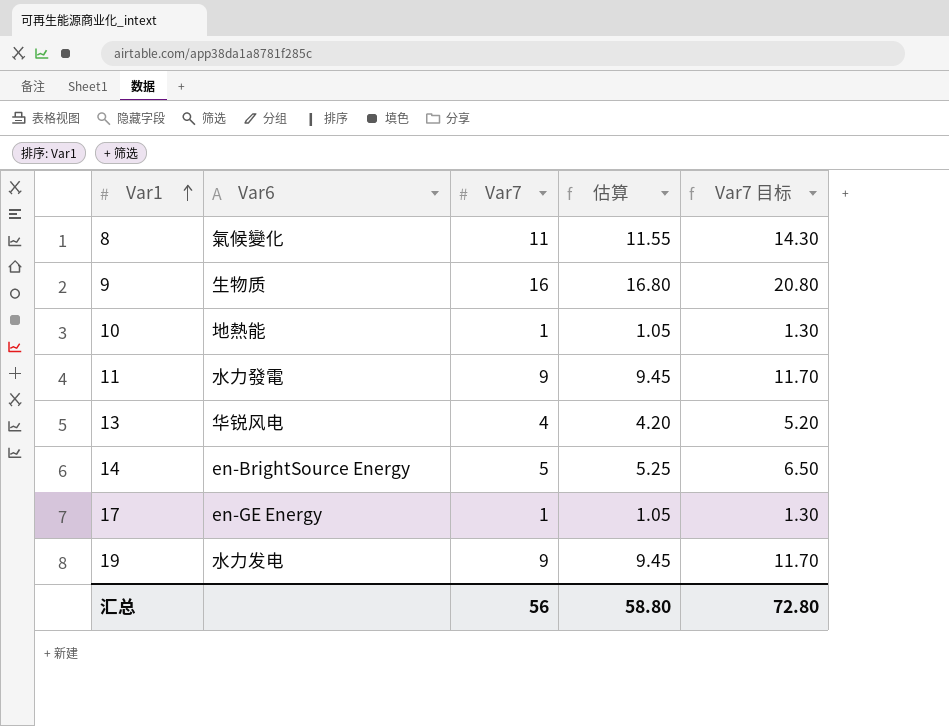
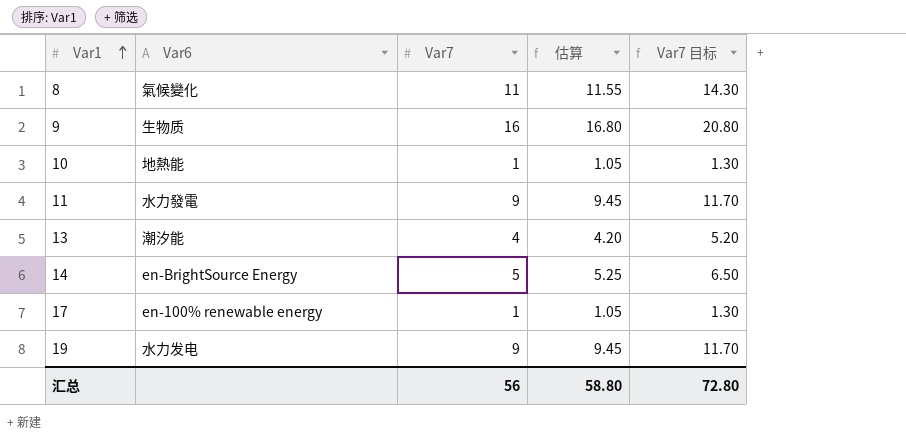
13 | Var6: 华锐风电 -> 潮汐能
17 | Var6: en-GE Energy -> en-100% renewable energy

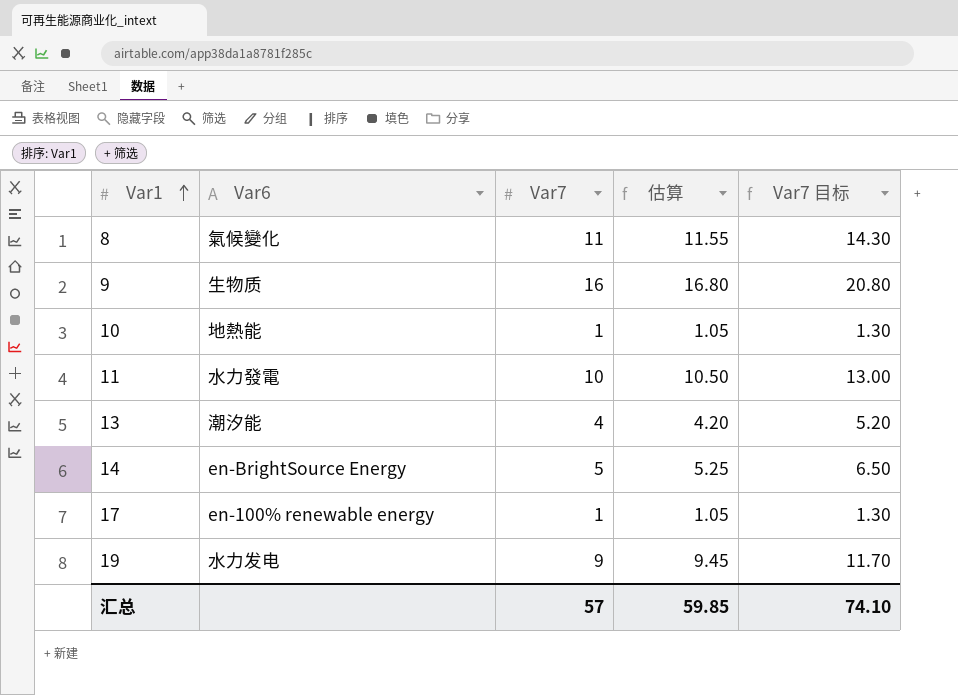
11 | Var7: 9 -> 10
11 | 估算: 9.45 -> 10.50
11 | Var7 目标: 11.70 -> 13.00
汇总 | Var7: 56 -> 57
汇总 | 估算: 58.80 -> 59.85
汇总 | Var7 目标: 72.80 -> 74.10

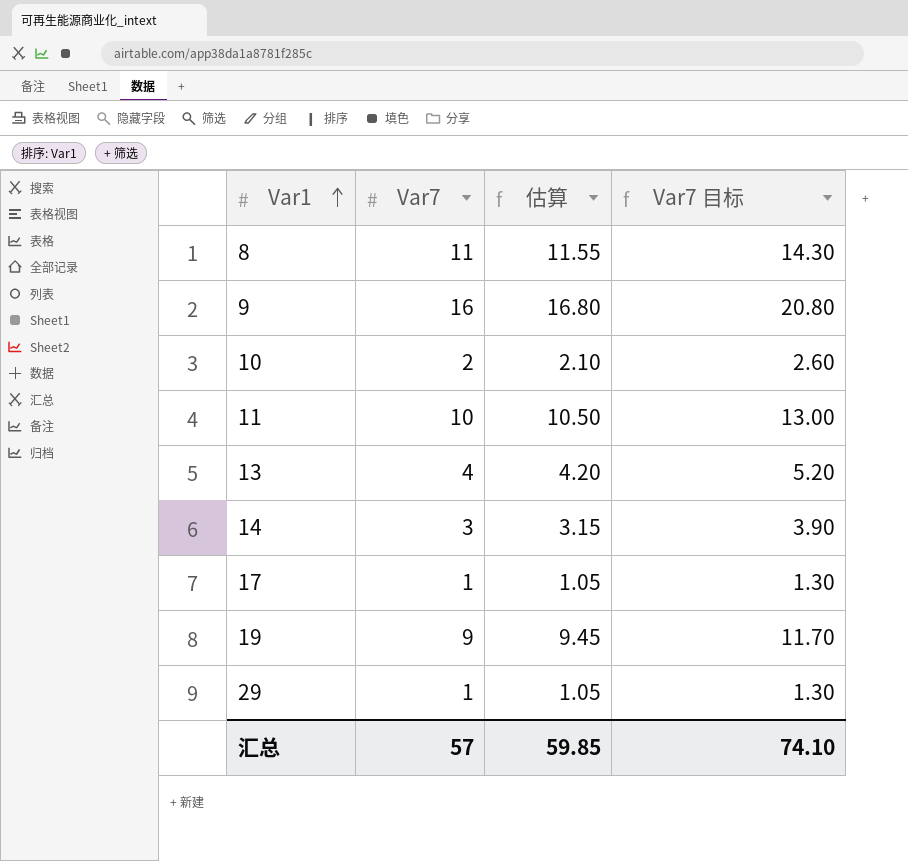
column Var6 | position: 2 -> none
10 | Var7: 1 -> 2
10 | 估算: 1.05 -> 2.10
10 | Var7 目标: 1.30 -> 2.60
14 | Var7: 5 -> 3
14 | 估算: 5.25 -> 3.15
14 | Var7 目标: 6.50 -> 3.90
row 29: none -> 1 | 1.05 | 1.30

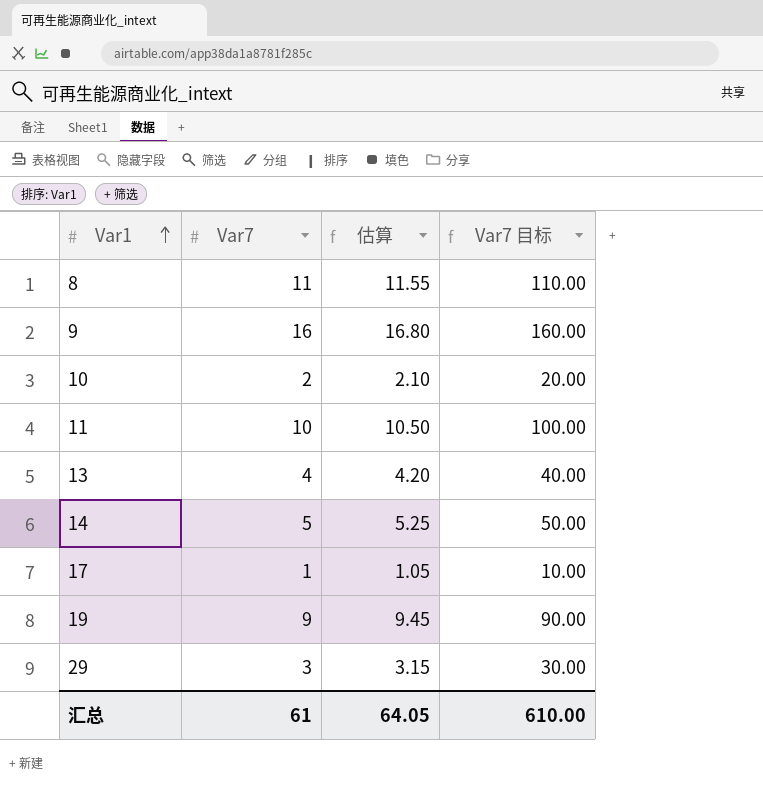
column Var7 目标 | formula: [Var7] * 1.3 -> [Var7] * 10
14 | Var7: 3 -> 5
14 | 估算: 3.15 -> 5.25
29 | Var7: 1 -> 3
29 | 估算: 1.05 -> 3.15
汇总 | Var7: 57 -> 61
汇总 | 估算: 59.85 -> 64.05
汇总 | Var7 目标: 74.10 -> 610.00

